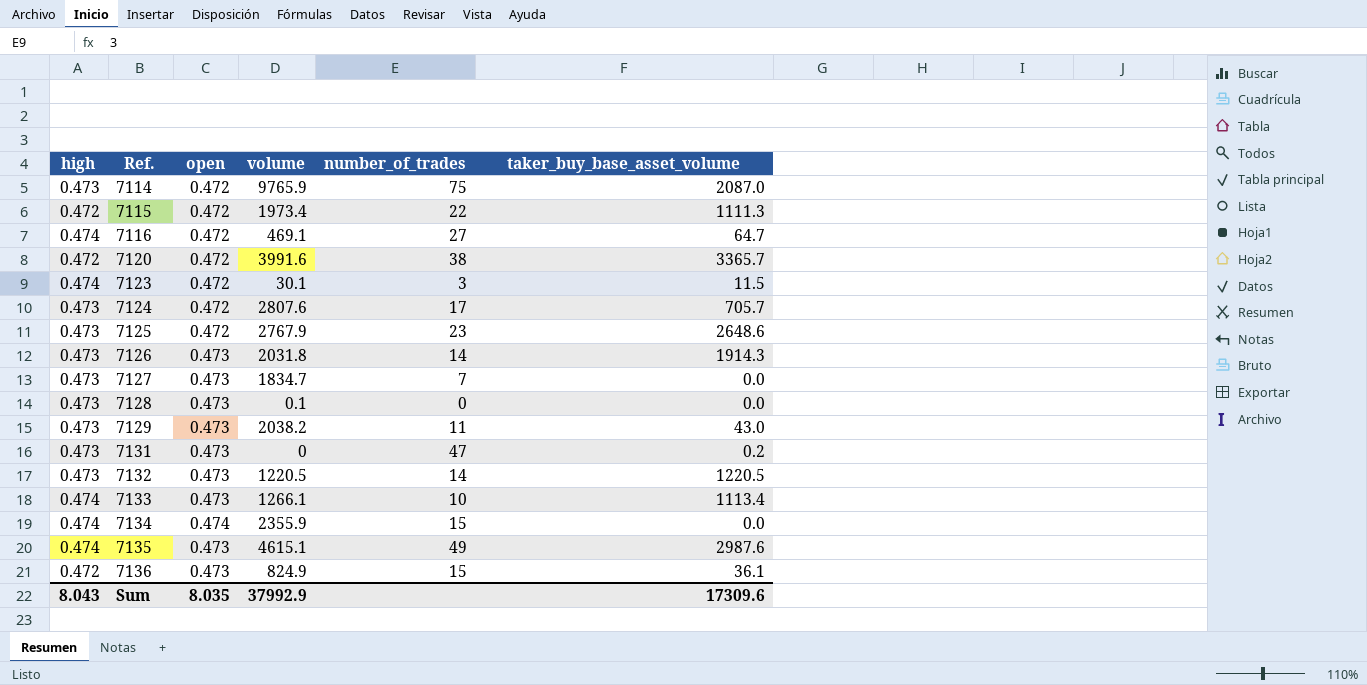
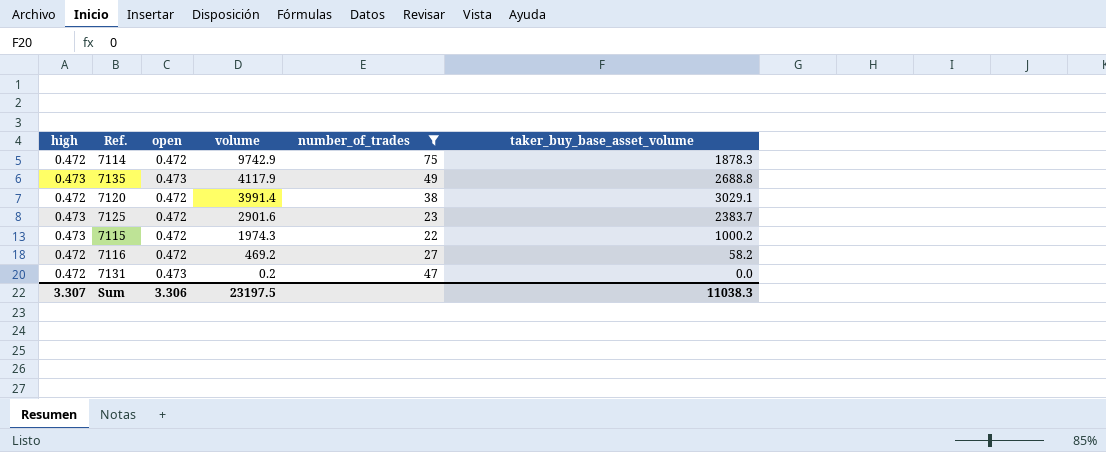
filter: none -> number_of_trades >= 22
row order: Ref. ascending -> volume descending
7114 | high: 0.473 -> 0.472
7114 | volume: 9765.9 -> 9742.9
7114 | taker_buy_base_asset_volume: 2087.0 -> 1878.3
7135 | high: 0.474 -> 0.473
7135 | volume: 4615.1 -> 4117.9
7135 | taker_buy_base_asset_volume: 2987.6 -> 2688.8
7120 | volume: 3991.6 -> 3991.4
7120 | taker_buy_base_asset_volume: 3365.7 -> 3029.1
7125 | volume: 2767.9 -> 2901.6
7125 | taker_buy_base_asset_volume: 2648.6 -> 2383.7
7115 | high: 0.472 -> 0.473
7115 | volume: 1973.4 -> 1974.3
7115 | taker_buy_base_asset_volume: 1111.3 -> 1000.2
7116 | high: 0.474 -> 0.472
7116 | volume: 469.1 -> 469.2
7116 | taker_buy_base_asset_volume: 64.7 -> 58.2
7131 | high: 0.473 -> 0.472
7131 | volume: 0 -> 0.2
7131 | taker_buy_base_asset_volume: 0.2 -> 0.0
Sum | high: 8.043 -> 3.307
Sum | open: 8.035 -> 3.306
Sum | volume: 37992.9 -> 23197.5
Sum | taker_buy_base_asset_volume: 17309.6 -> 11038.3

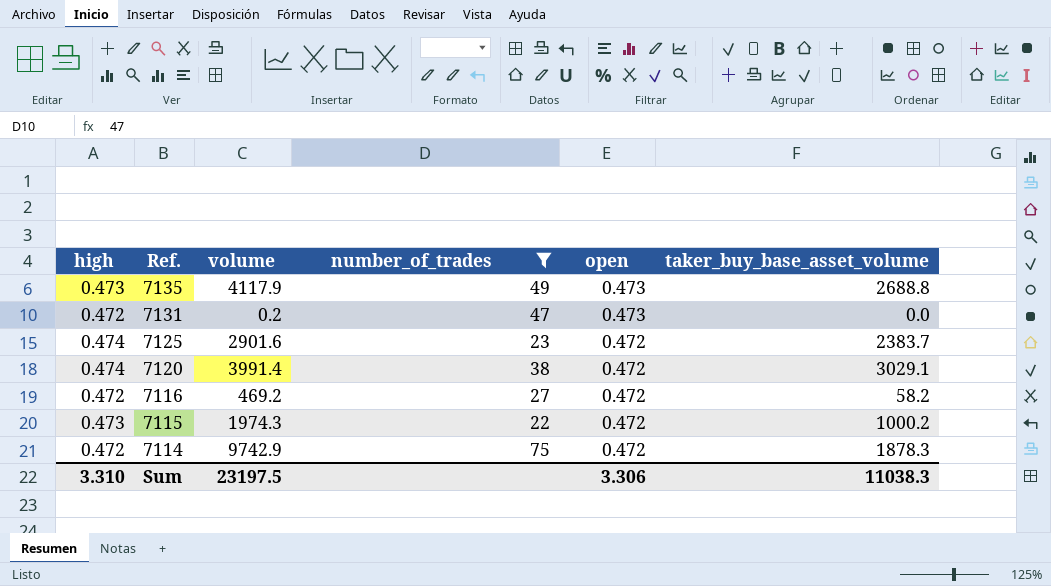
row order: volume descending -> Ref. descending
column open | position: 3 -> 5
7125 | high: 0.473 -> 0.474
7120 | high: 0.472 -> 0.474
Sum | high: 3.307 -> 3.310

